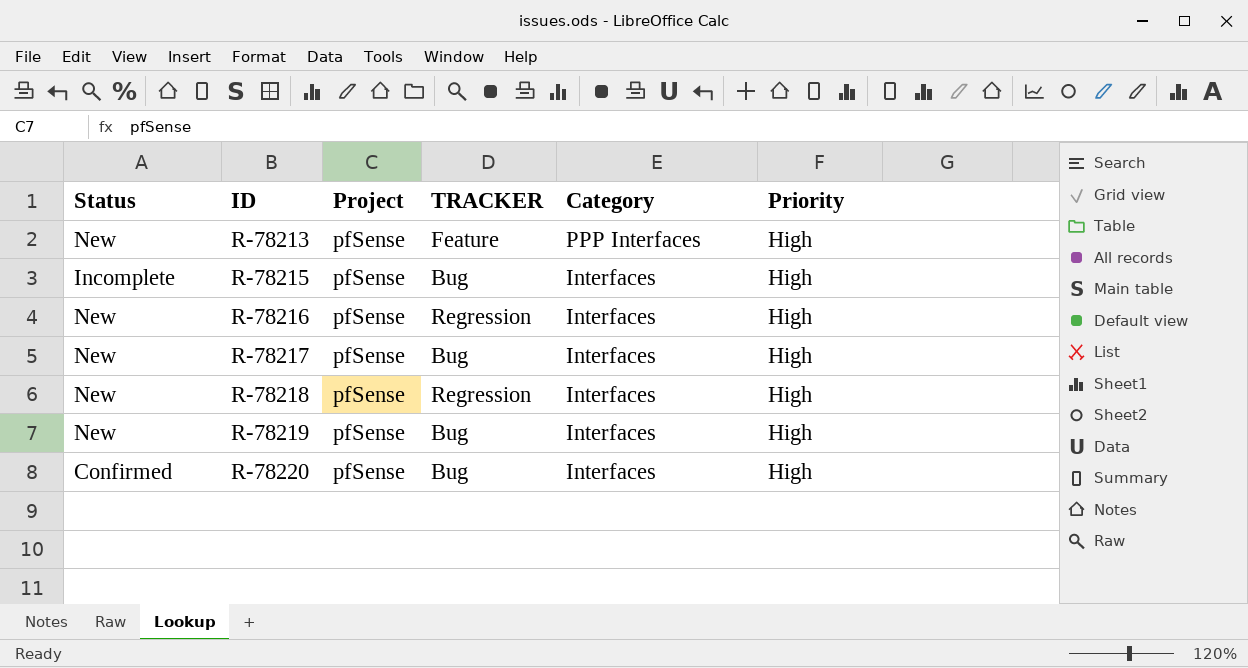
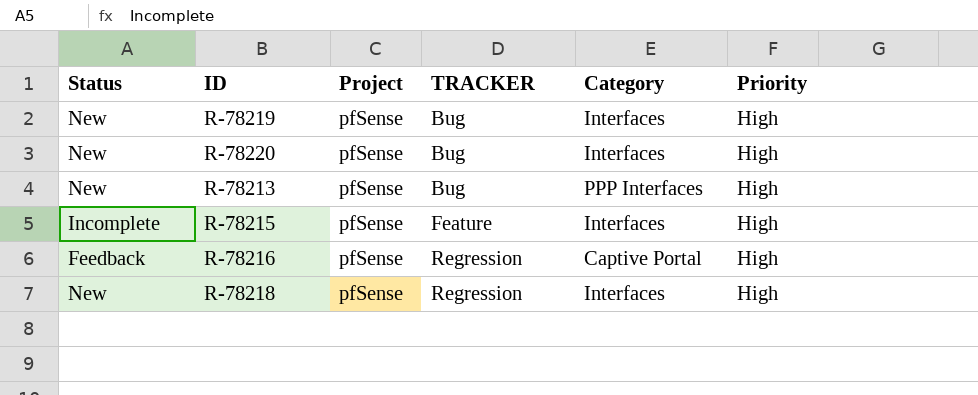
row order: ID ascending -> TRACKER ascending
row R-78217: New | pfSense | Bug | Interfaces | High -> none
R-78220 | Status: Confirmed -> New
R-78213 | TRACKER: Feature -> Bug
R-78215 | TRACKER: Bug -> Feature
R-78216 | Status: New -> Feedback
R-78216 | Category: Interfaces -> Captive Portal

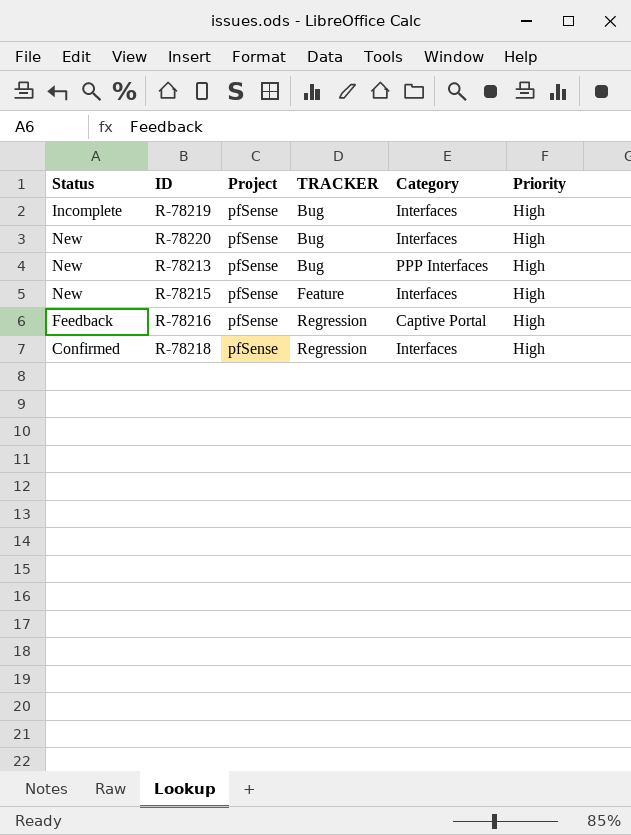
R-78219 | Status: New -> Incomplete
R-78215 | Status: Incomplete -> New
R-78218 | Status: New -> Confirmed

